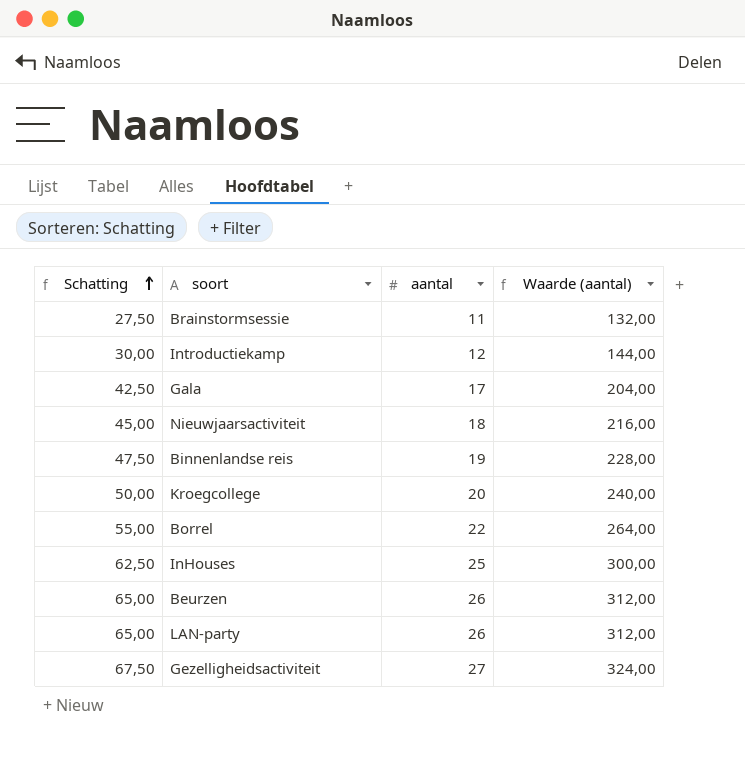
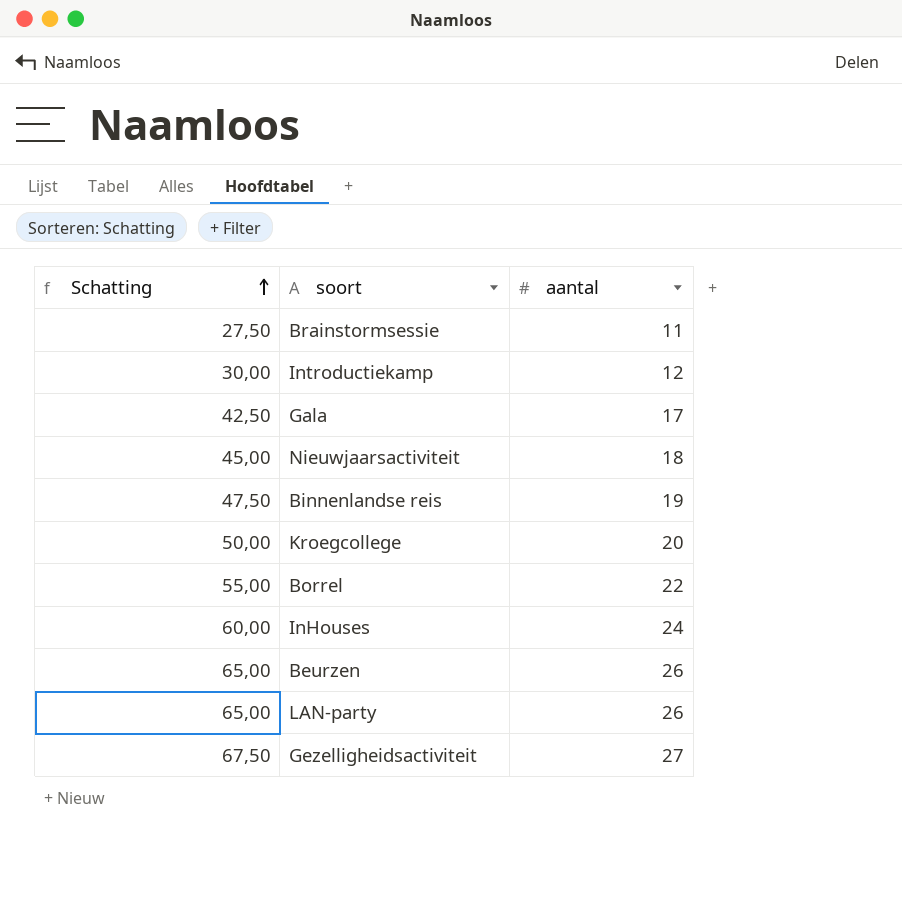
column Waarde (aantal) | formula: [aantal] * 12 -> none
InHouses | Schatting: 62,50 -> 60,00
InHouses | aantal: 25 -> 24

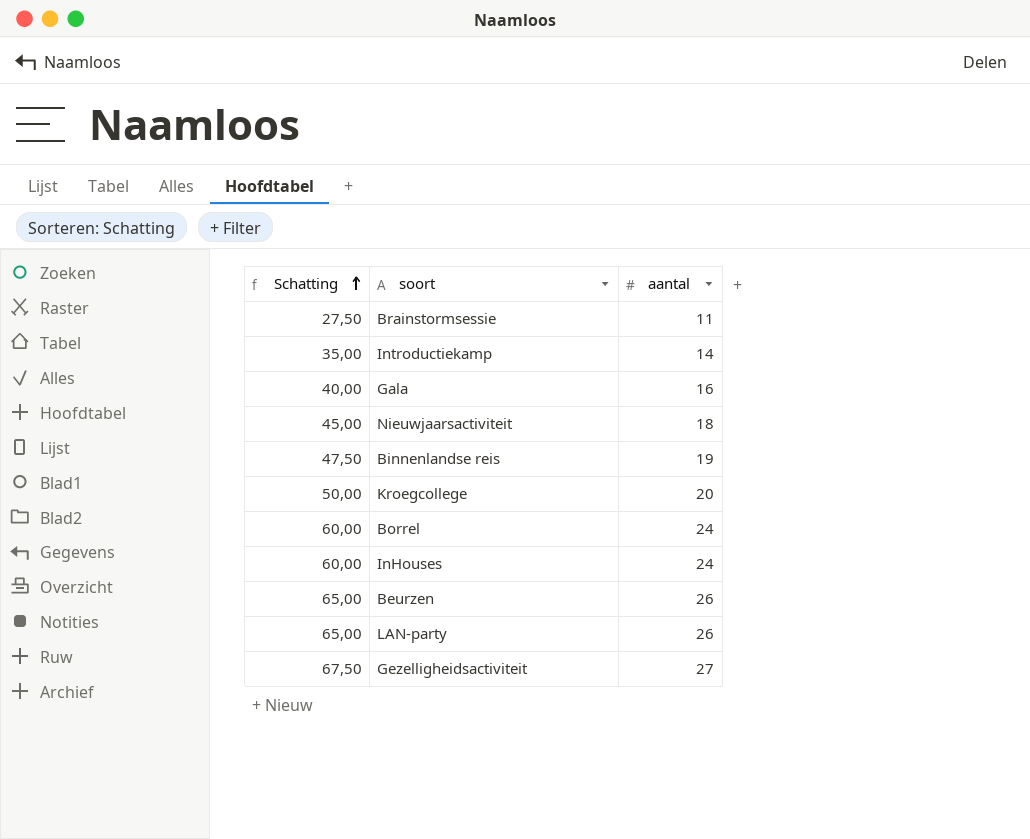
Introductiekamp | Schatting: 30,00 -> 35,00
Introductiekamp | aantal: 12 -> 14
Gala | Schatting: 42,50 -> 40,00
Gala | aantal: 17 -> 16
Borrel | Schatting: 55,00 -> 60,00
Borrel | aantal: 22 -> 24

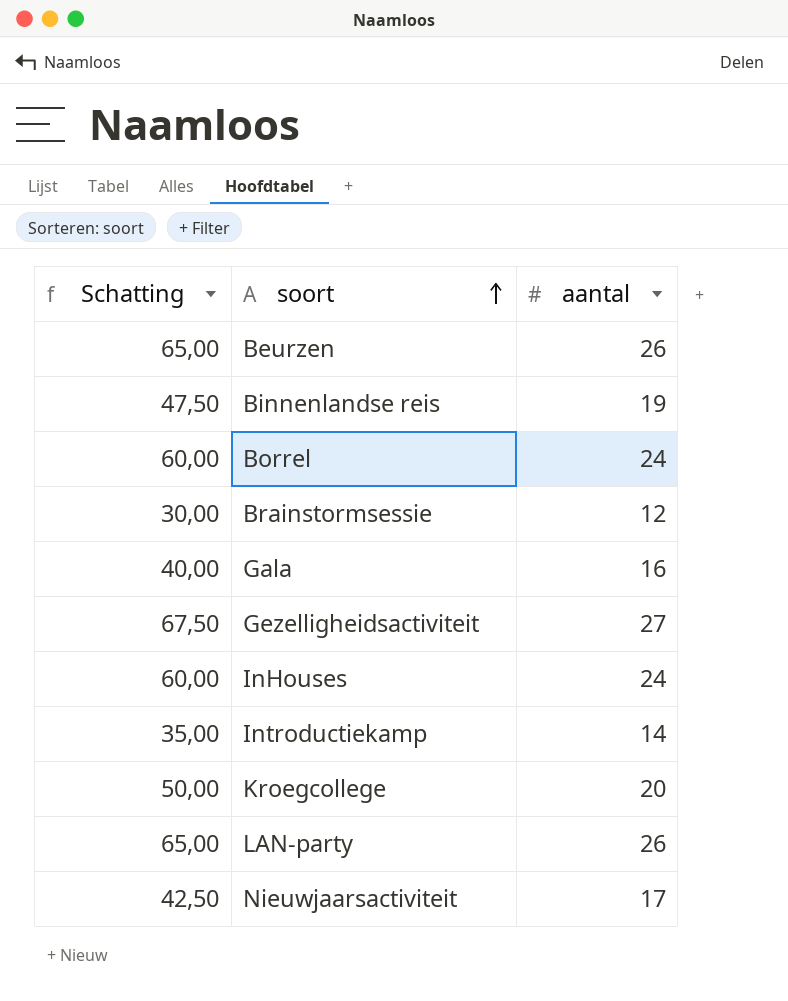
row order: Schatting ascending -> soort ascending
Brainstormsessie | Schatting: 27,50 -> 30,00
Brainstormsessie | aantal: 11 -> 12
Nieuwjaarsactiviteit | Schatting: 45,00 -> 42,50
Nieuwjaarsactiviteit | aantal: 18 -> 17

